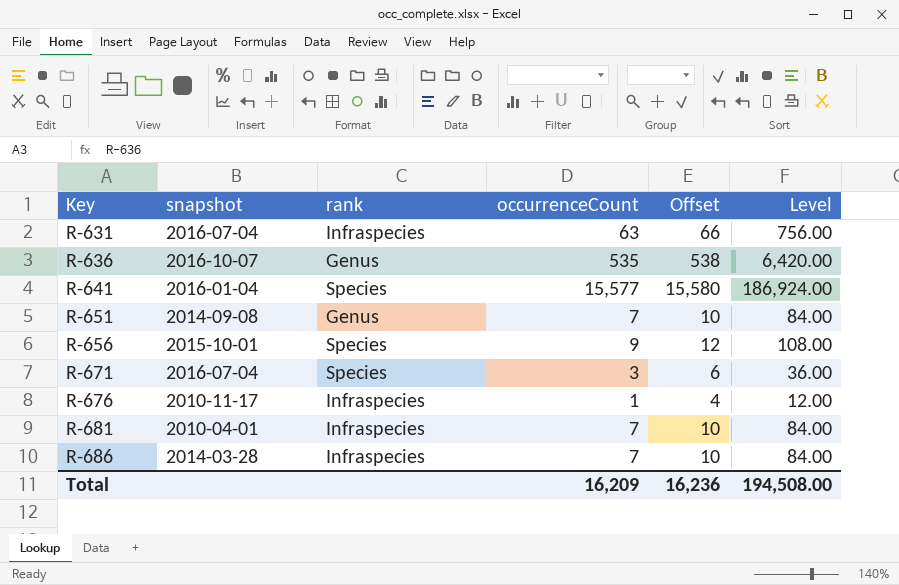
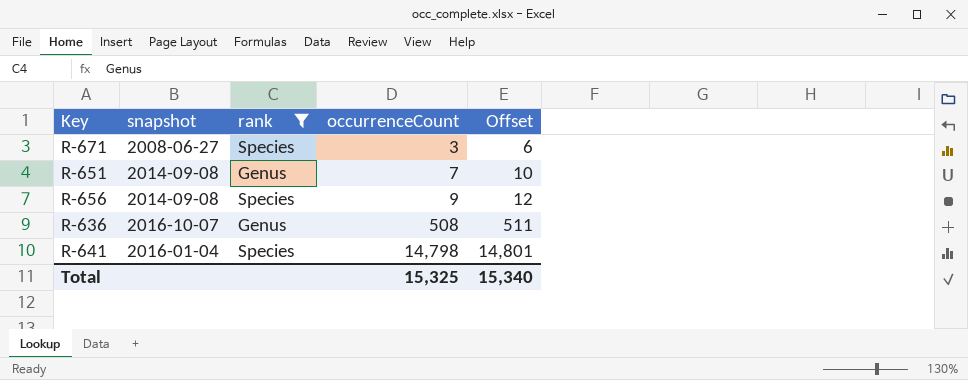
filter: none -> rank != Infraspecies
row order: Key ascending -> occurrenceCount ascending
column Level | formula: [occurrenceCount] * 12 -> none
R-671 | snapshot: 2016-07-04 -> 2008-06-27
R-656 | snapshot: 2015-10-01 -> 2014-09-08
R-636 | occurrenceCount: 535 -> 508
R-636 | Offset: 538 -> 511
R-641 | occurrenceCount: 15,577 -> 14,798
R-641 | Offset: 15,580 -> 14,801
Total | occurrenceCount: 16,209 -> 15,325
Total | Offset: 16,236 -> 15,340

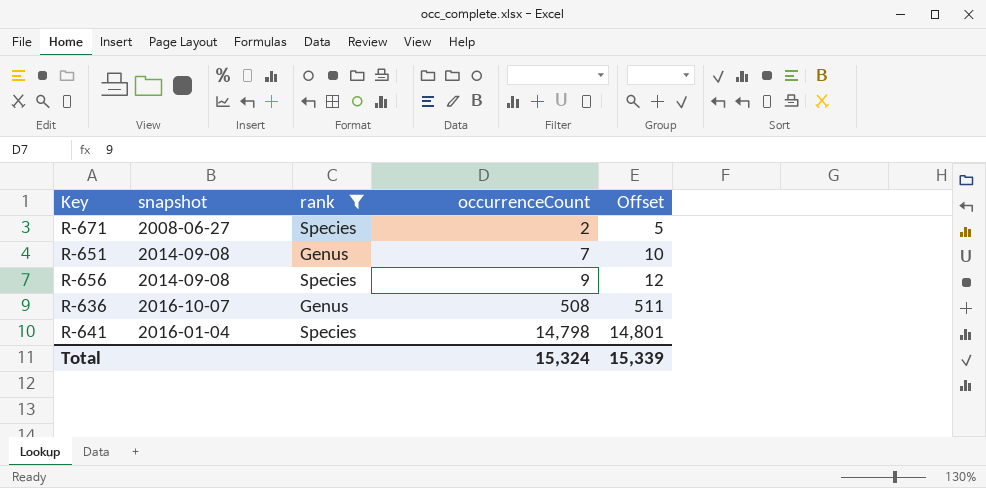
R-671 | occurrenceCount: 3 -> 2
R-671 | Offset: 6 -> 5
Total | occurrenceCount: 15,325 -> 15,324
Total | Offset: 15,340 -> 15,339

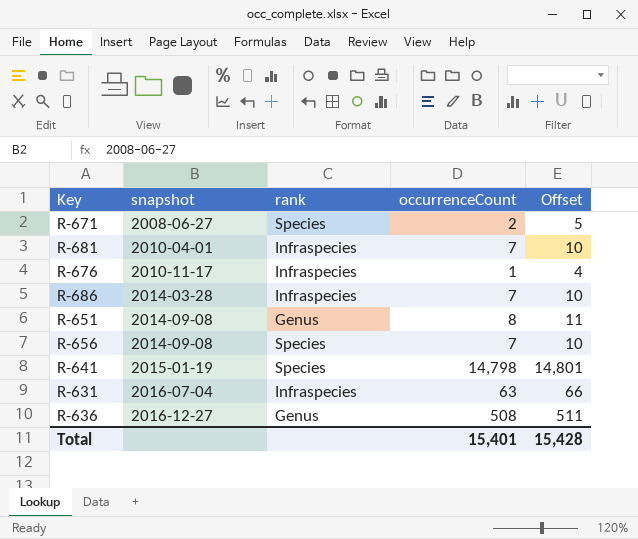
filter: rank != Infraspecies -> none
row order: occurrenceCount ascending -> snapshot ascending
R-651 | occurrenceCount: 7 -> 8
R-651 | Offset: 10 -> 11
R-656 | occurrenceCount: 9 -> 7
R-656 | Offset: 12 -> 10
R-641 | snapshot: 2016-01-04 -> 2015-01-19
R-636 | snapshot: 2016-10-07 -> 2016-12-27
Total | occurrenceCount: 15,324 -> 15,401
Total | Offset: 15,339 -> 15,428

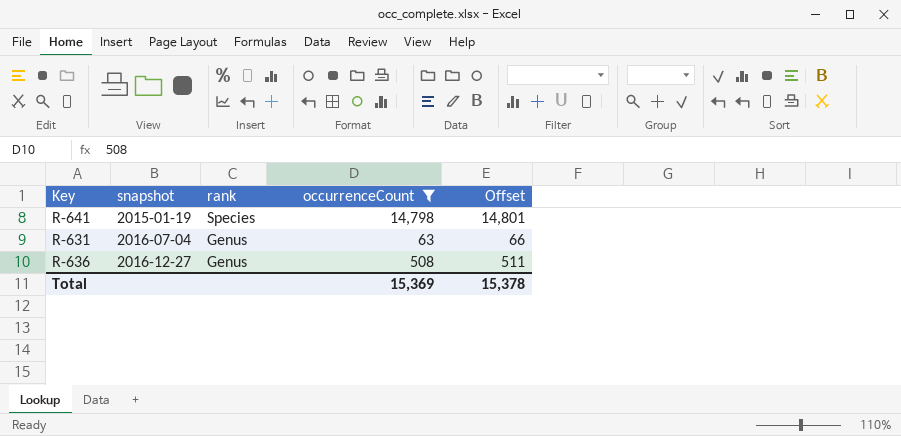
filter: none -> occurrenceCount >= 63
R-631 | rank: Infraspecies -> Genus
Total | occurrenceCount: 15,401 -> 15,369
Total | Offset: 15,428 -> 15,378

